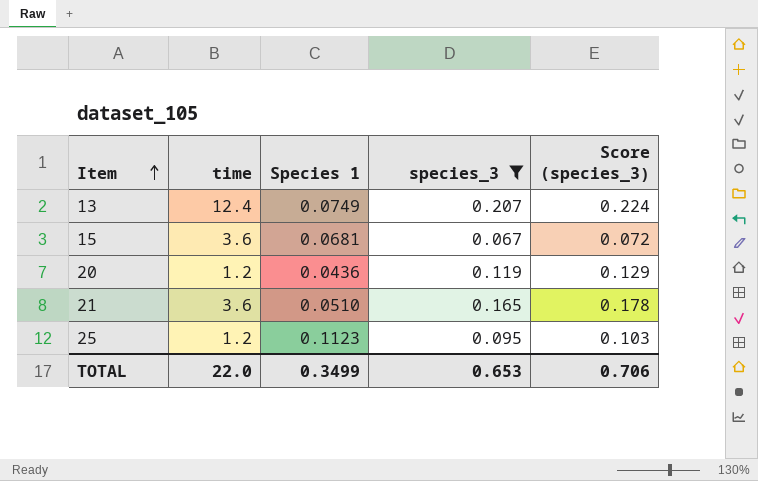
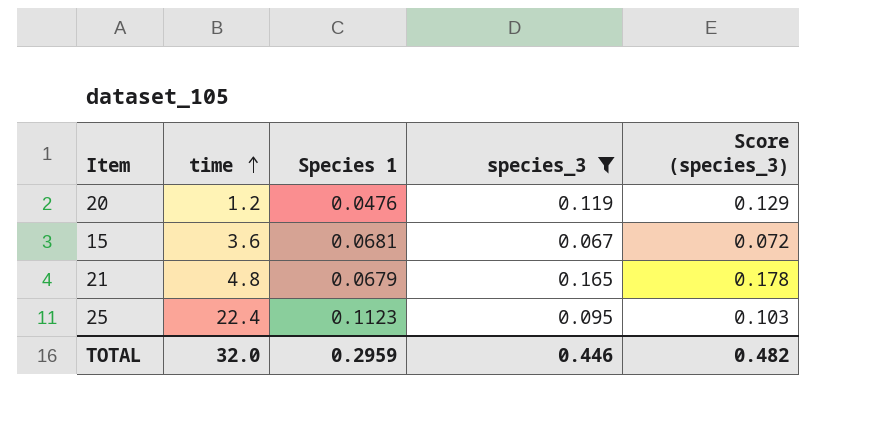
row order: Item ascending -> time ascending
row 13: 12.4 | 0.0749 | 0.207 | 0.224 -> none
20 | Species 1: 0.0436 -> 0.0476
21 | time: 3.6 -> 4.8
21 | Species 1: 0.0510 -> 0.0679
25 | time: 1.2 -> 22.4
TOTAL | time: 22.0 -> 32.0
TOTAL | Species 1: 0.3499 -> 0.2959
TOTAL | species_3: 0.653 -> 0.446
TOTAL | Score (species_3): 0.706 -> 0.482

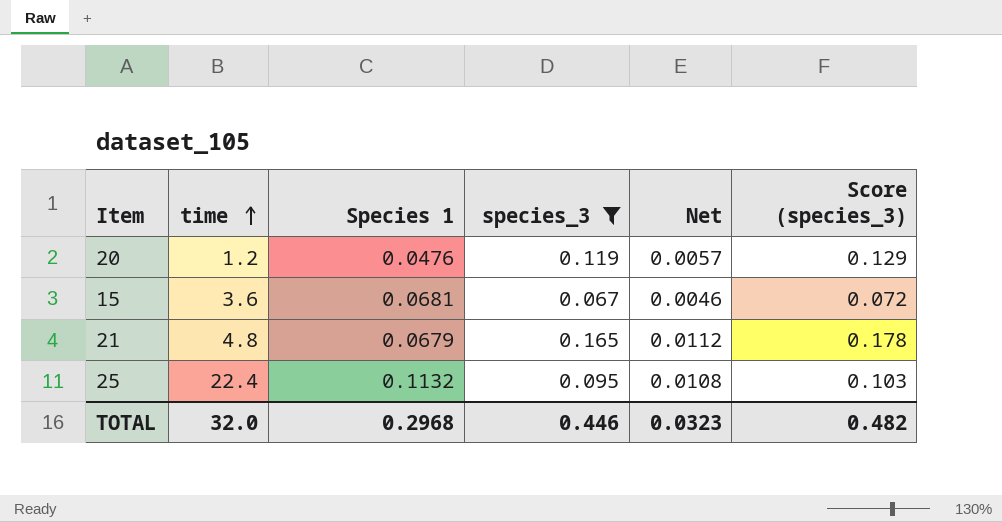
column Net | formula: none -> [Species 1] * [species_3]
25 | Species 1: 0.1123 -> 0.1132
TOTAL | Species 1: 0.2959 -> 0.2968

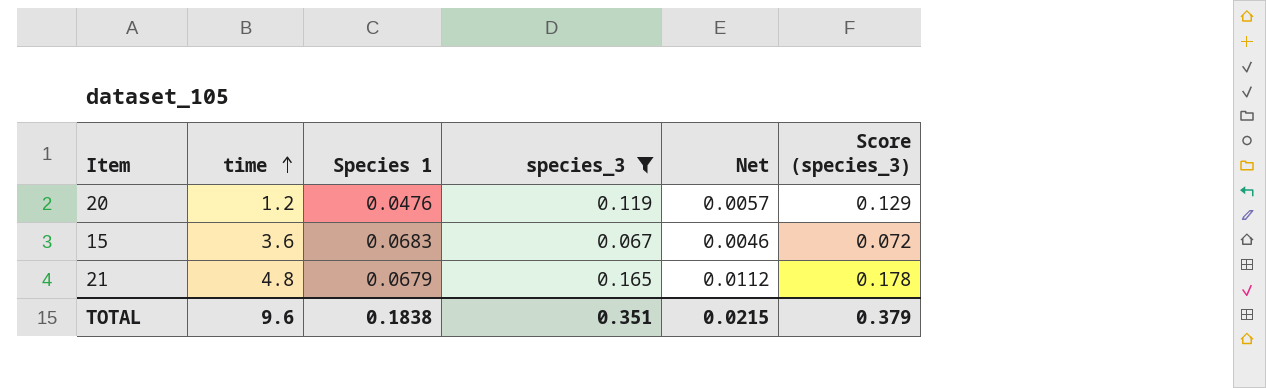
row 25: 22.4 | 0.1132 | 0.095 | 0.0108 | 0.103 -> none
15 | Species 1: 0.0681 -> 0.0683
TOTAL | time: 32.0 -> 9.6
TOTAL | Species 1: 0.2968 -> 0.1838
TOTAL | species_3: 0.446 -> 0.351
TOTAL | Net: 0.0323 -> 0.0215
TOTAL | Score (species_3): 0.482 -> 0.379

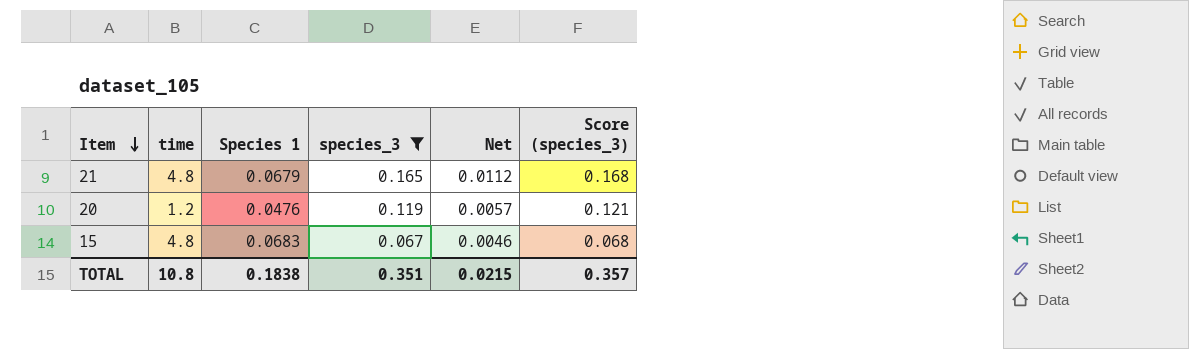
row order: time ascending -> Item descending
column Score (species_3) | formula: [species_3] * 1.08 -> [species_3] * 1.02
15 | time: 3.6 -> 4.8
TOTAL | time: 9.6 -> 10.8
TOTAL | Score (species_3): 0.379 -> 0.357

